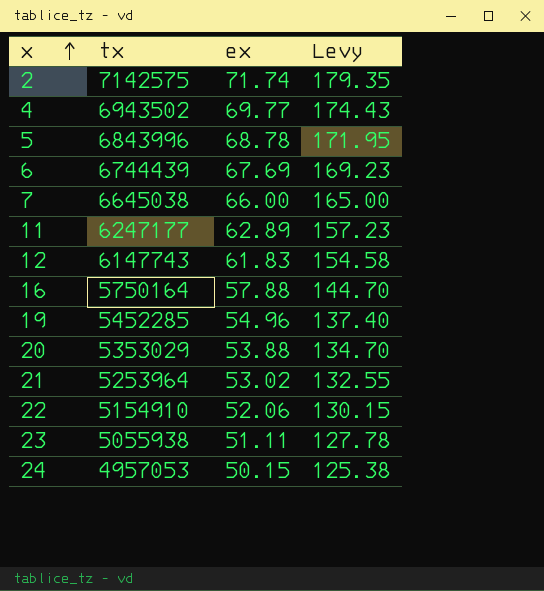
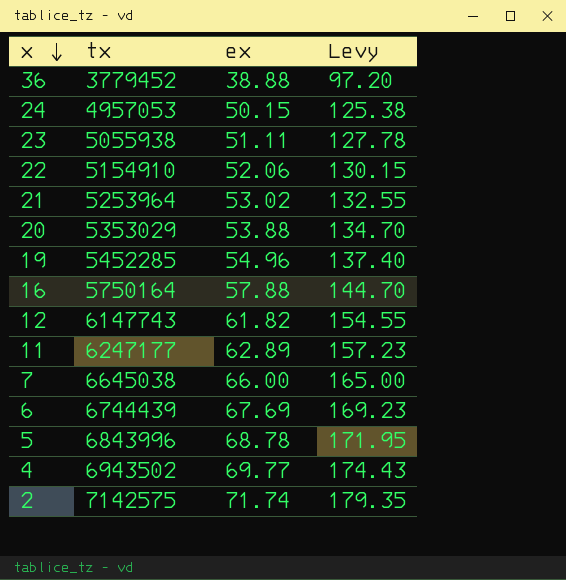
row order: x ascending -> x descending
row 36: none -> 3779452 | 38.88 | 97.20
12 | ex: 61.83 -> 61.82
12 | Levy: 154.58 -> 154.55

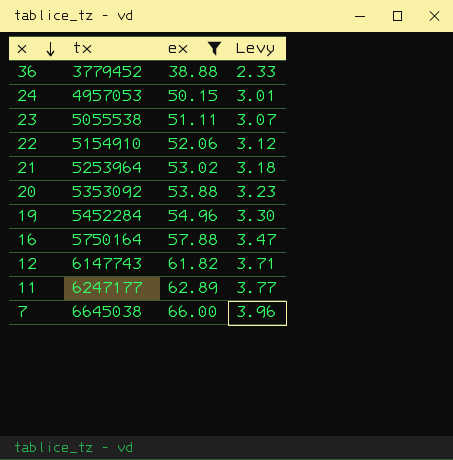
filter: none -> ex <= 66.00
column Levy | formula: [ex] * 2.5 -> [ex] * 0.06
23 | tx: 5055938 -> 5055538
20 | tx: 5353029 -> 5353092
19 | tx: 5452285 -> 5452284

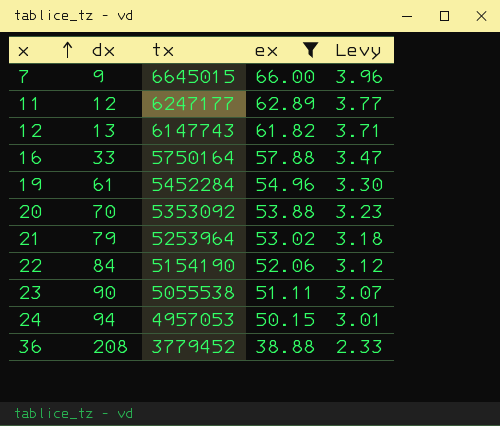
row order: x descending -> x ascending
column dx | position: none -> 2
7 | tx: 6645038 -> 6645015
22 | tx: 5154910 -> 5154190

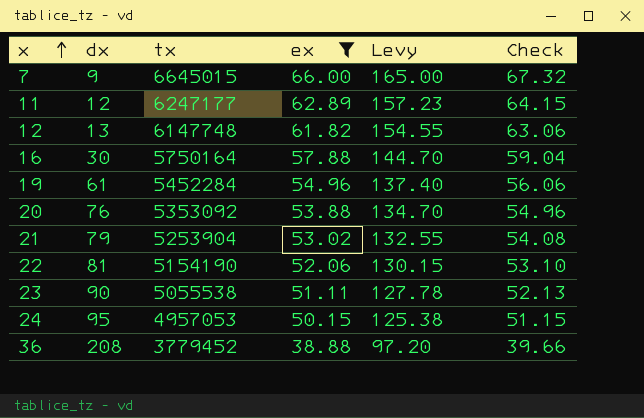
column Levy | formula: [ex] * 0.06 -> [ex] * 2.5
column Check | formula: none -> [ex] * 1.02
12 | tx: 6147743 -> 6147748
16 | dx: 33 -> 30
20 | dx: 70 -> 76
21 | tx: 5253964 -> 5253904
22 | dx: 84 -> 81
24 | dx: 94 -> 95

